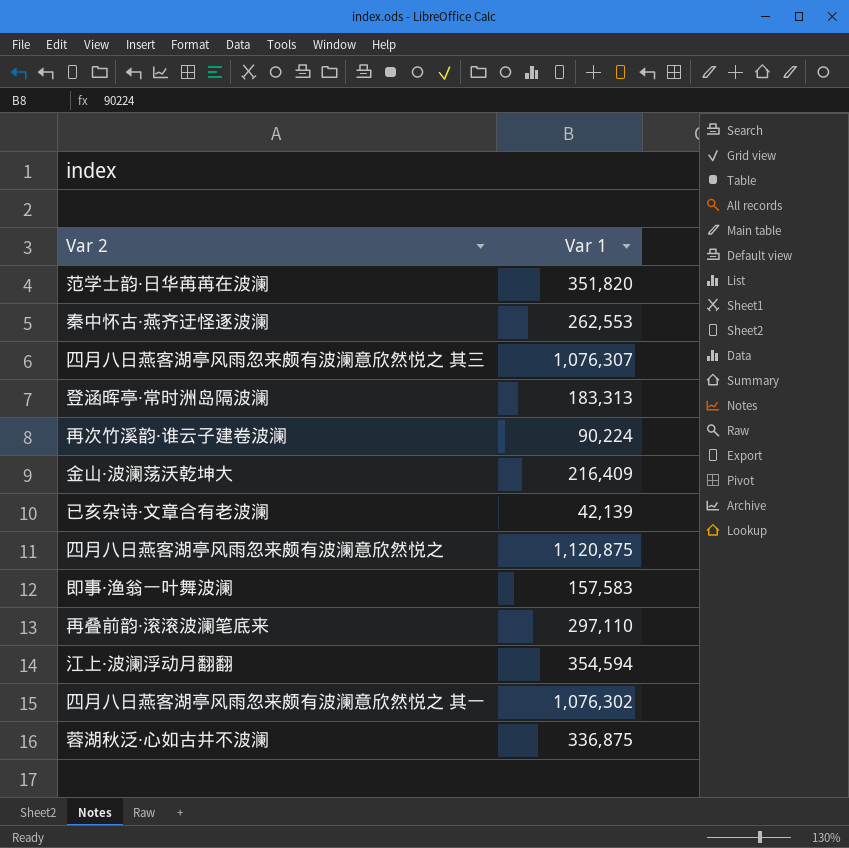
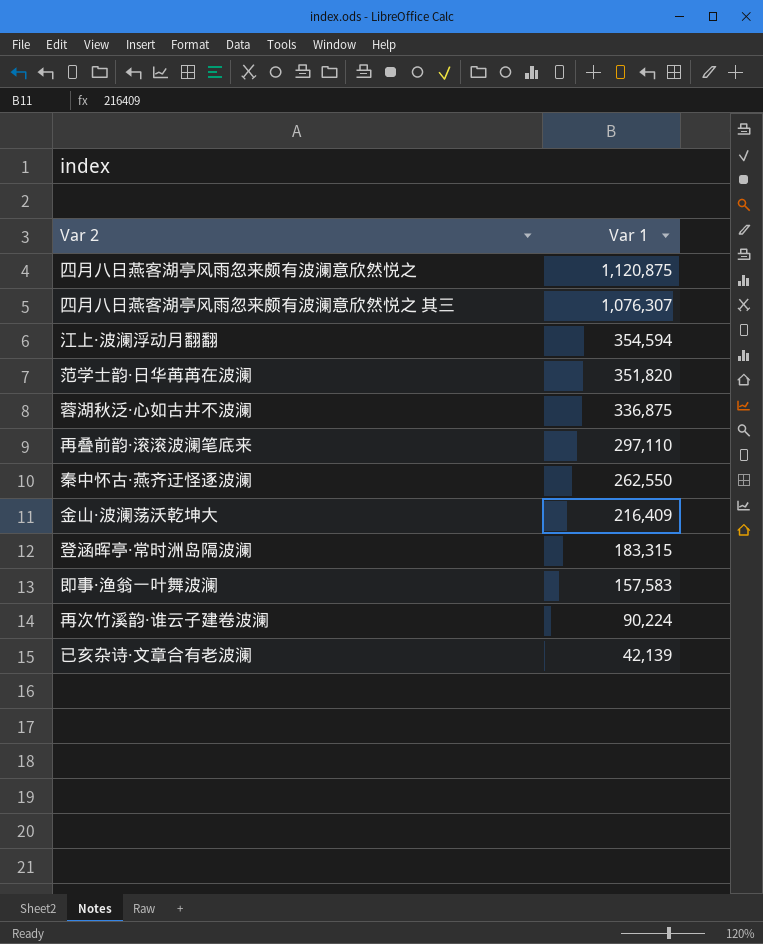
row order: none -> Var 1 descending
row 四月八日燕客湖亭风雨忽来颇有波澜意欣然悦之 其一: 1,076,302 -> none
秦中怀古·燕齐迂怪逐波澜 | Var 1: 262,553 -> 262,550
登涵晖亭·常时洲岛隔波澜 | Var 1: 183,313 -> 183,315

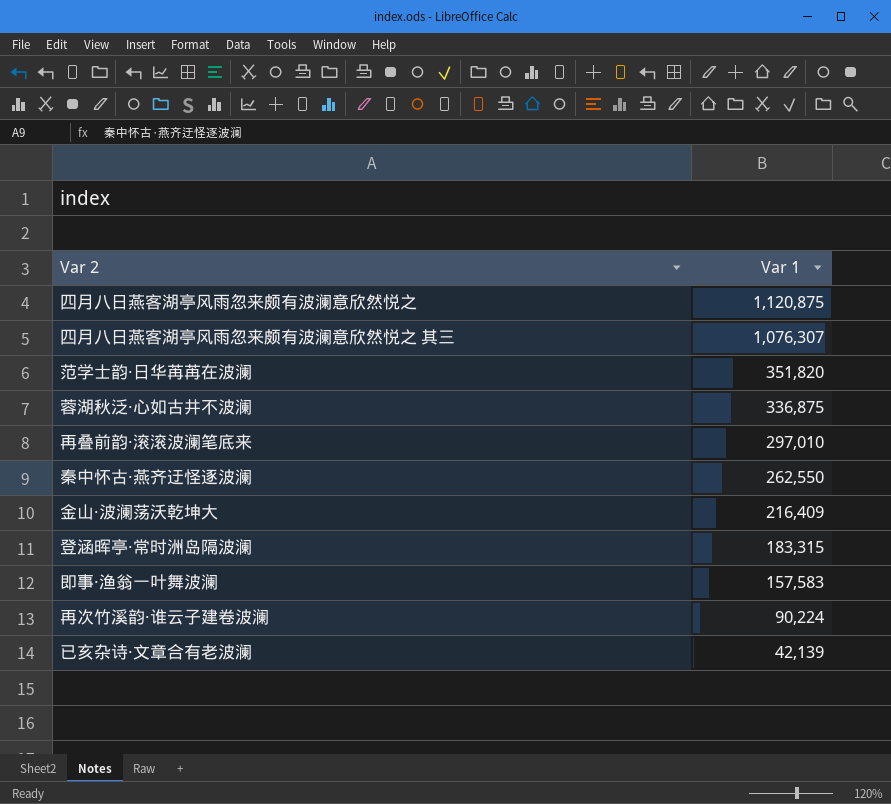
row 江上·波澜浮动月翻翻: 354,594 -> none
再叠前韵·滚滚波澜笔底来 | Var 1: 297,110 -> 297,010

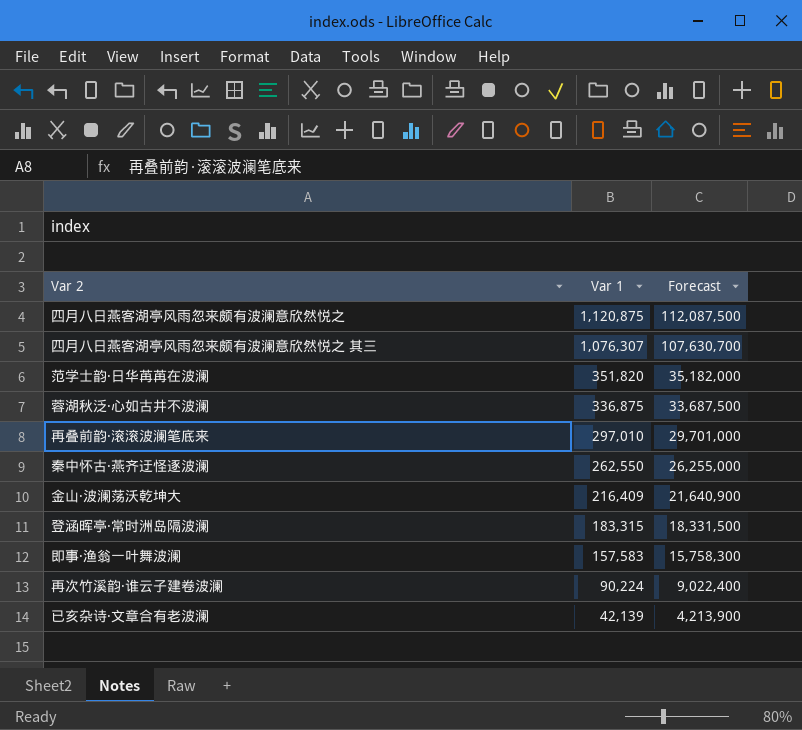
column Forecast | formula: none -> [Var 1] * 100

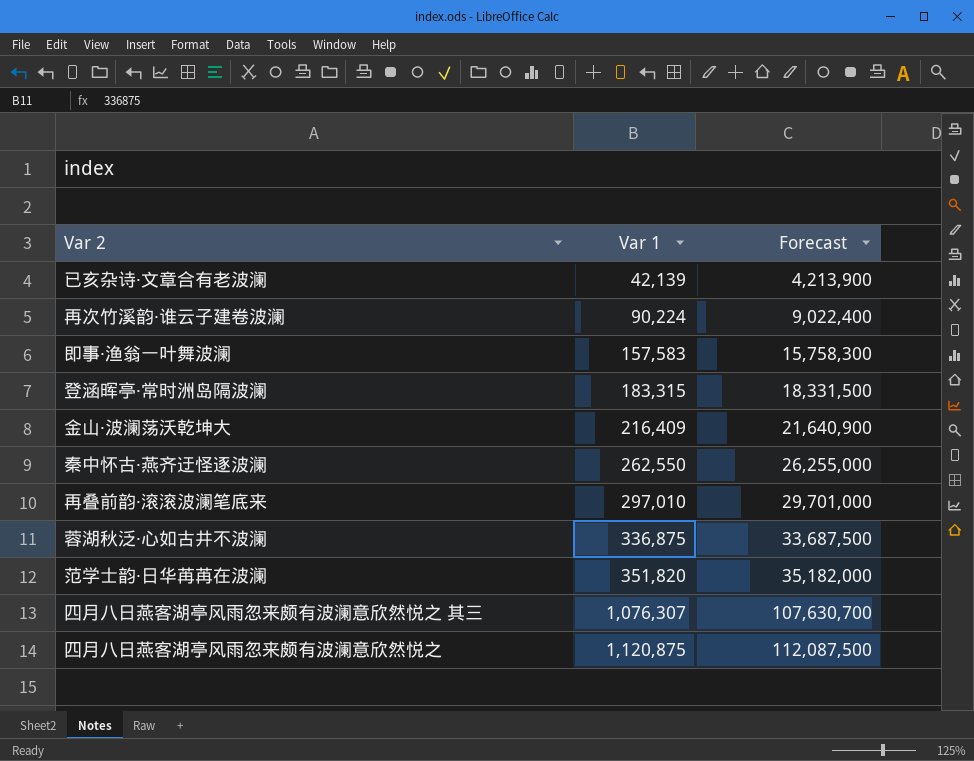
row order: Var 1 descending -> Var 1 ascending

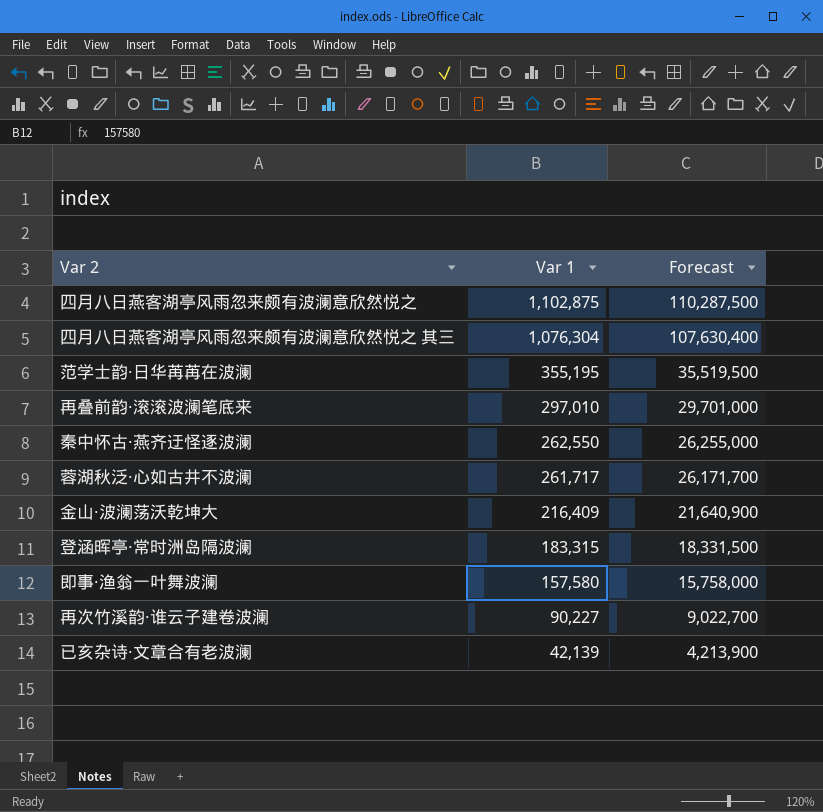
row order: Var 1 ascending -> Var 1 descending
四月八日燕客湖亭风雨忽来颇有波澜意欣然悦之 | Var 1: 1,120,875 -> 1,102,875
四月八日燕客湖亭风雨忽来颇有波澜意欣然悦之 | Forecast: 112,087,500 -> 110,287,500
四月八日燕客湖亭风雨忽来颇有波澜意欣然悦之 其三 | Var 1: 1,076,307 -> 1,076,304
四月八日燕客湖亭风雨忽来颇有波澜意欣然悦之 其三 | Forecast: 107,630,700 -> 107,630,400
范学士韵·日华苒苒在波澜 | Var 1: 351,820 -> 355,195
范学士韵·日华苒苒在波澜 | Forecast: 35,182,000 -> 35,519,500
蓉湖秋泛·心如古井不波澜 | Var 1: 336,875 -> 261,717
蓉湖秋泛·心如古井不波澜 | Forecast: 33,687,500 -> 26,171,700
即事·渔翁一叶舞波澜 | Var 1: 157,583 -> 157,580
即事·渔翁一叶舞波澜 | Forecast: 15,758,300 -> 15,758,000
再次竹溪韵·谁云子建卷波澜 | Var 1: 90,224 -> 90,227
再次竹溪韵·谁云子建卷波澜 | Forecast: 9,022,400 -> 9,022,700

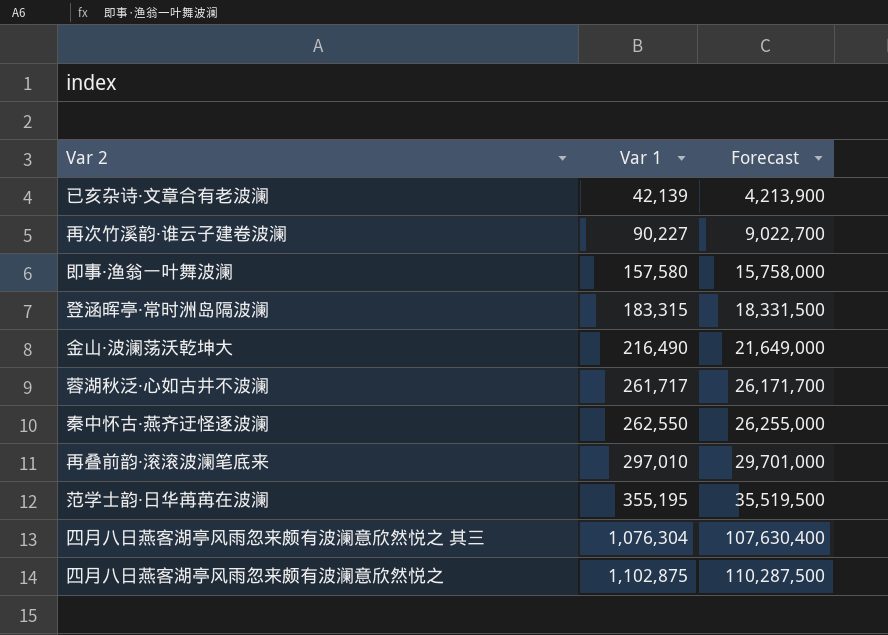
row order: Var 1 descending -> Var 1 ascending
金山·波澜荡沃乾坤大 | Var 1: 216,409 -> 216,490
金山·波澜荡沃乾坤大 | Forecast: 21,640,900 -> 21,649,000

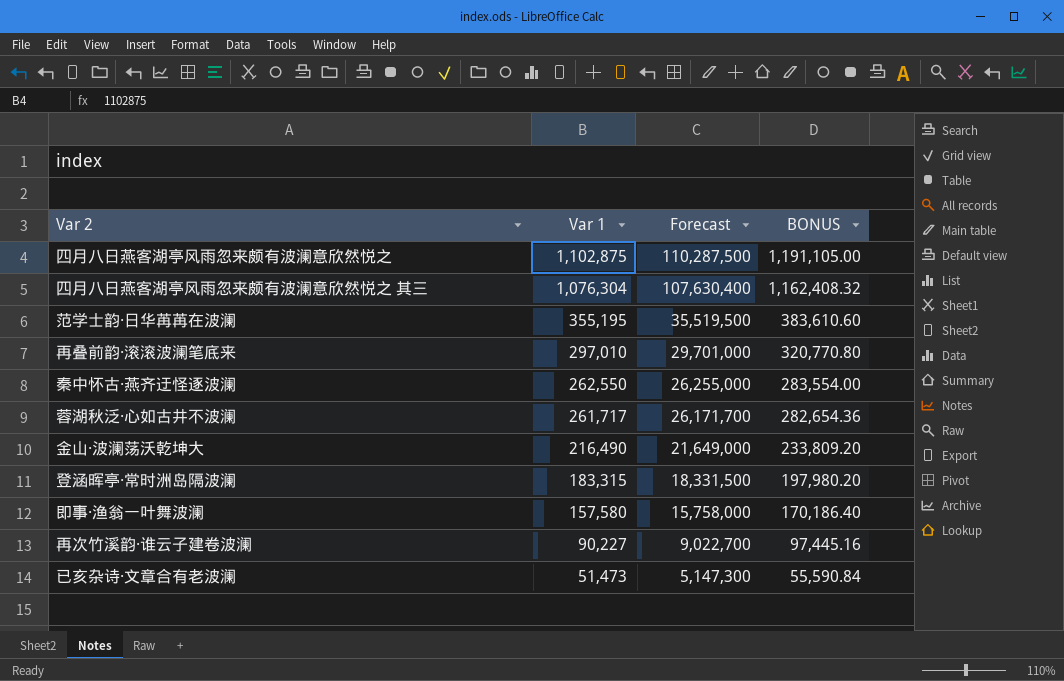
row order: Var 1 ascending -> Var 1 descending
column BONUS | formula: none -> [Var 1] * 1.08
已亥杂诗·文章合有老波澜 | Var 1: 42,139 -> 51,473
已亥杂诗·文章合有老波澜 | Forecast: 4,213,900 -> 5,147,300

